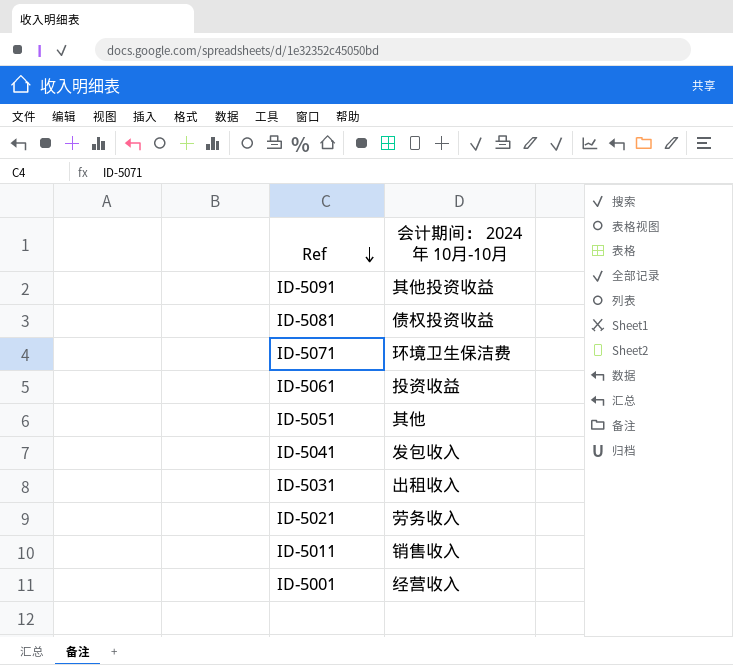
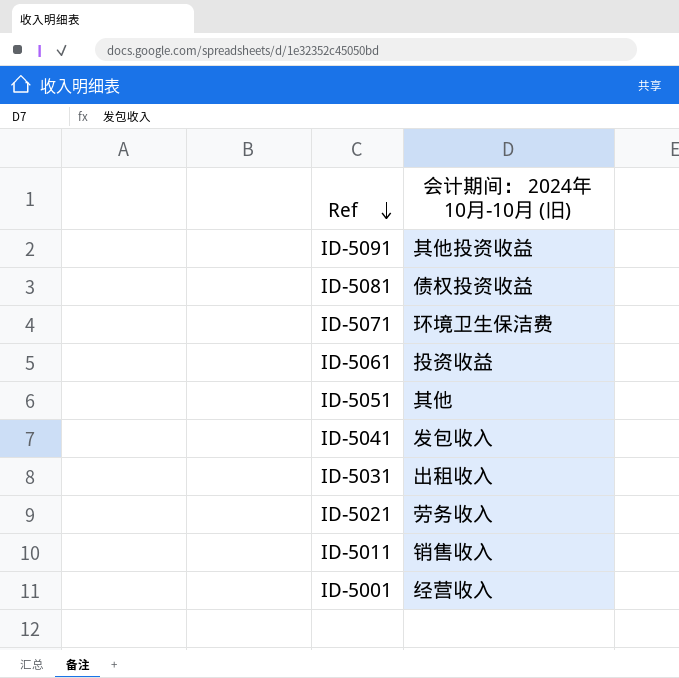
column name: 会计期间： 2024年 10月-10月 -> 会计期间： 2024年 10月-10月 (旧)

